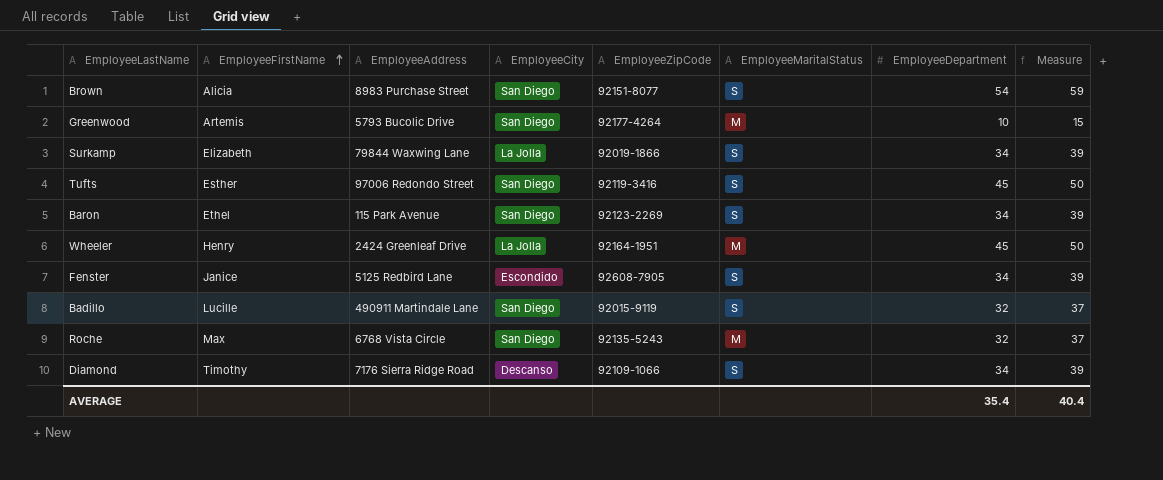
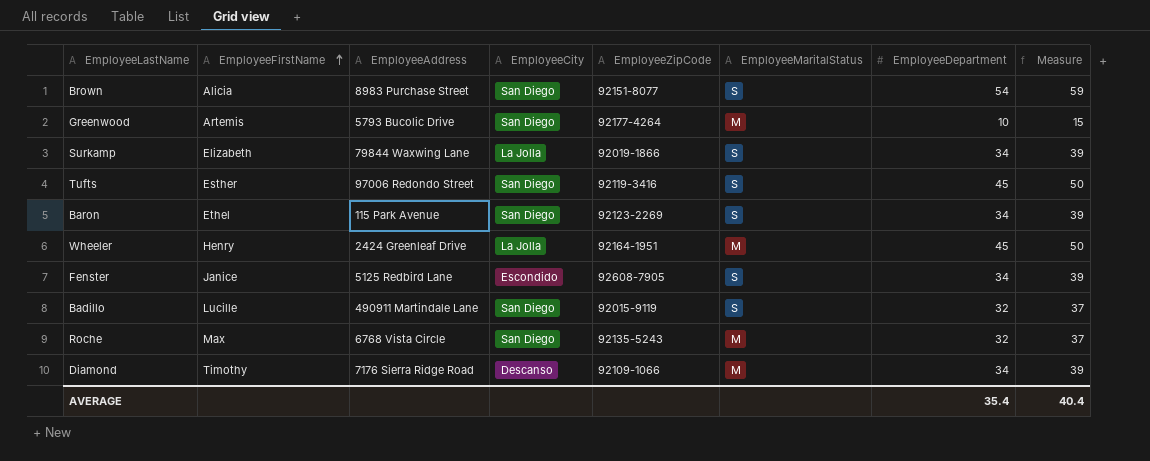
Diamond | EmployeeMaritalStatus: S -> M

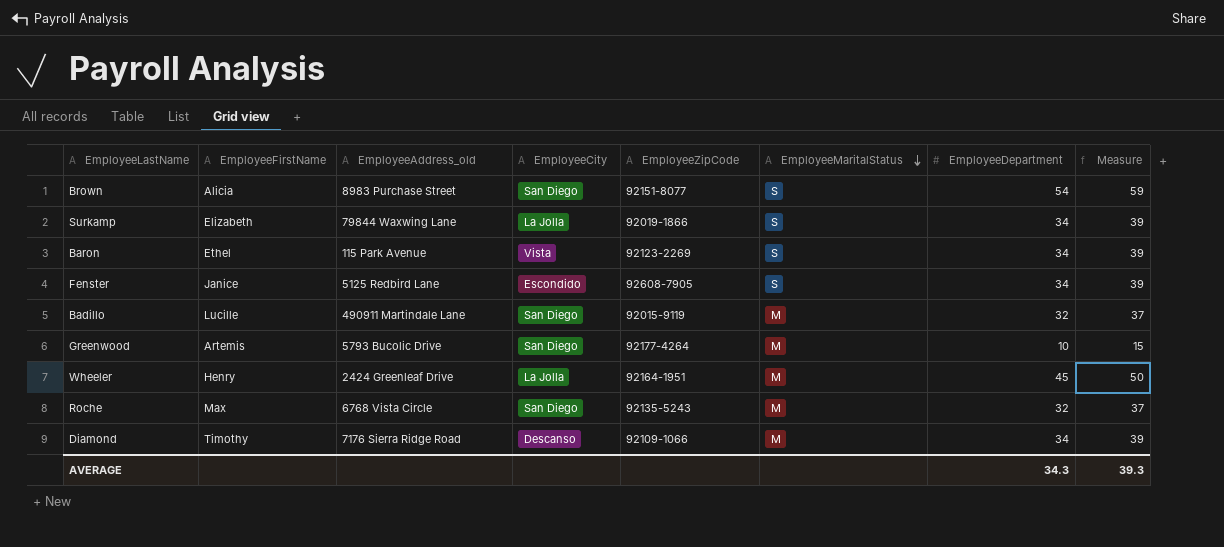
row order: EmployeeFirstName ascending -> EmployeeMaritalStatus descending
column name: EmployeeAddress -> EmployeeAddress_old
row Tufts: Esther | 97006 Redondo Street | San Diego | 92119-3416 | S | 45 | 50 -> none
Baron | EmployeeCity: San Diego -> Vista
Badillo | EmployeeMaritalStatus: S -> M
AVERAGE | EmployeeDepartment: 35.4 -> 34.3
AVERAGE | Measure: 40.4 -> 39.3

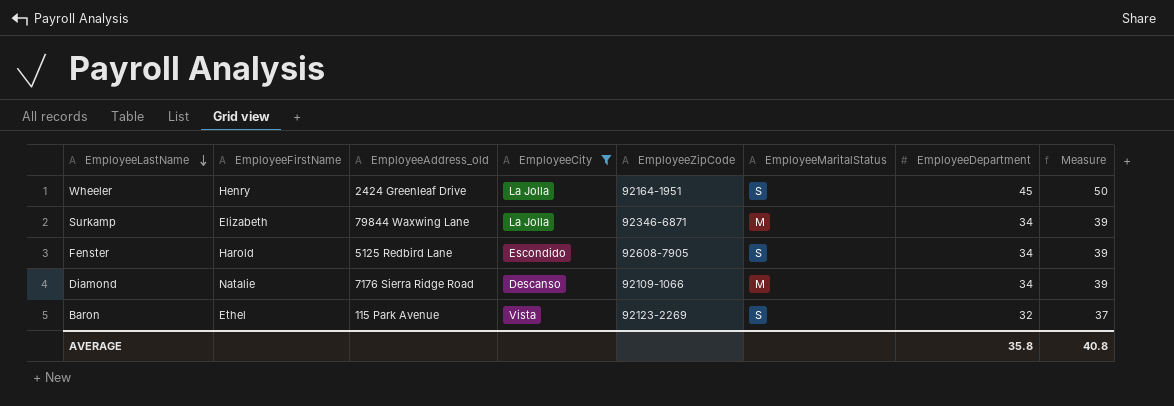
filter: none -> EmployeeCity != San Diego
row order: EmployeeMaritalStatus descending -> EmployeeLastName descending
Wheeler | EmployeeMaritalStatus: M -> S
Surkamp | EmployeeZipCode: 92019-1866 -> 92346-6871
Surkamp | EmployeeMaritalStatus: S -> M
Fenster | EmployeeFirstName: Janice -> Harold
Diamond | EmployeeFirstName: Timothy -> Natalie
Baron | EmployeeDepartment: 34 -> 32
Baron | Measure: 39 -> 37
AVERAGE | EmployeeDepartment: 34.3 -> 35.8
AVERAGE | Measure: 39.3 -> 40.8

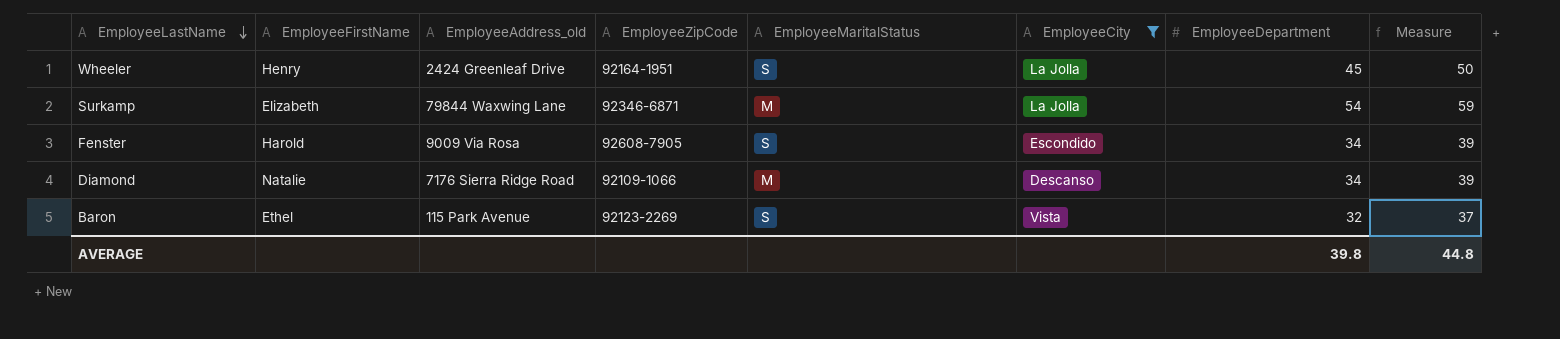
column EmployeeCity | position: 4 -> 6
Surkamp | EmployeeDepartment: 34 -> 54
Surkamp | Measure: 39 -> 59
Fenster | EmployeeAddress_old: 5125 Redbird Lane -> 9009 Via Rosa
AVERAGE | EmployeeDepartment: 35.8 -> 39.8
AVERAGE | Measure: 40.8 -> 44.8

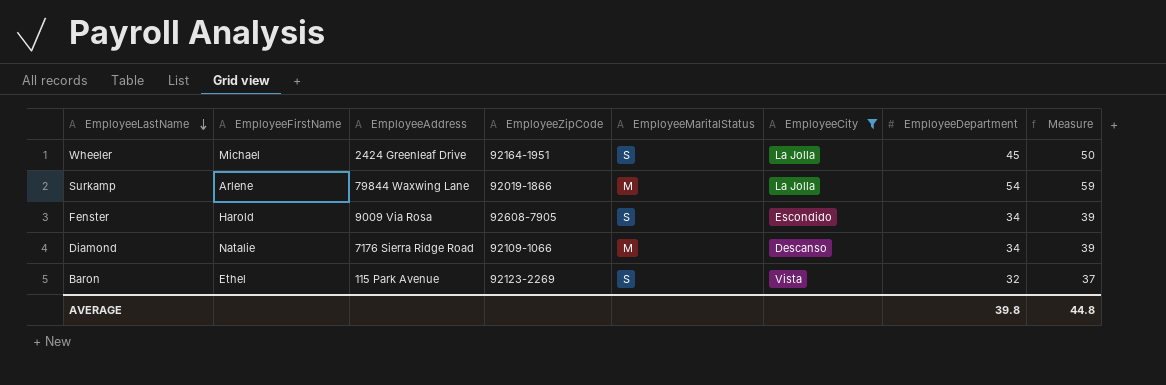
column name: EmployeeAddress_old -> EmployeeAddress
Wheeler | EmployeeFirstName: Henry -> Michael
Surkamp | EmployeeFirstName: Elizabeth -> Arlene
Surkamp | EmployeeZipCode: 92346-6871 -> 92019-1866

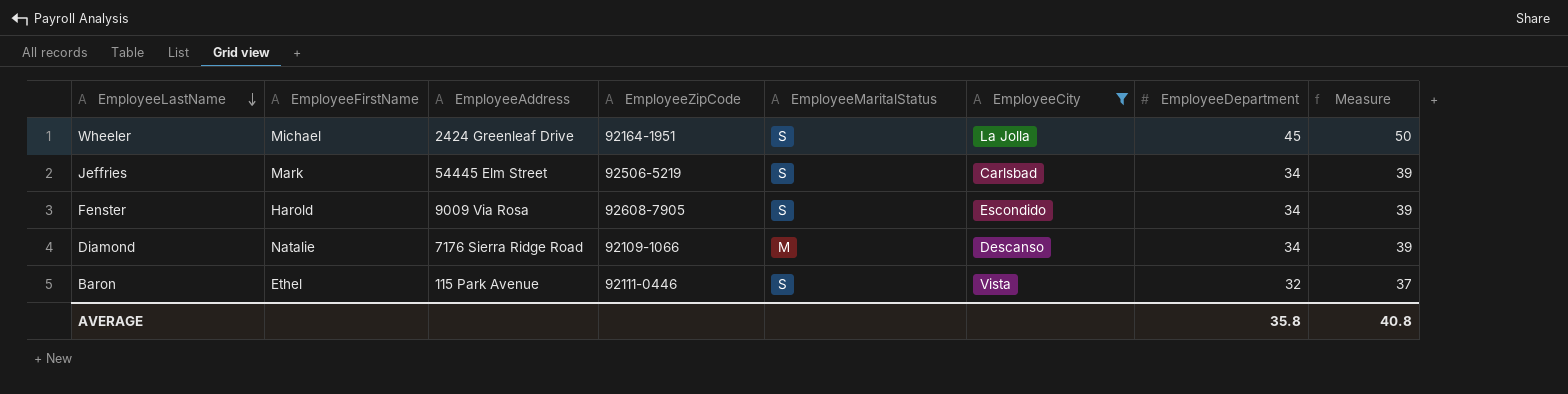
row Surkamp: Arlene | 79844 Waxwing Lane | 92019-1866 | M | La Jolla | 54 | 59 -> none
row Jeffries: none -> Mark | 54445 Elm Street | 92506-5219 | S | Carlsbad | 34 | 39
Baron | EmployeeZipCode: 92123-2269 -> 92111-0446
AVERAGE | EmployeeDepartment: 39.8 -> 35.8
AVERAGE | Measure: 44.8 -> 40.8

